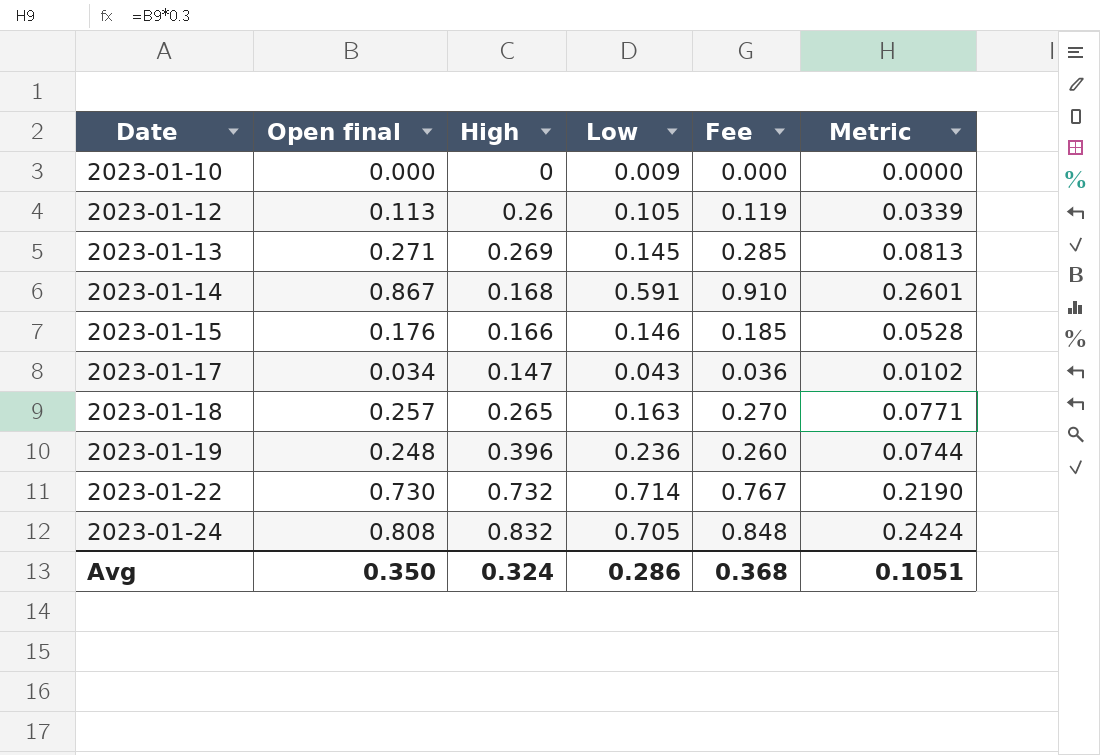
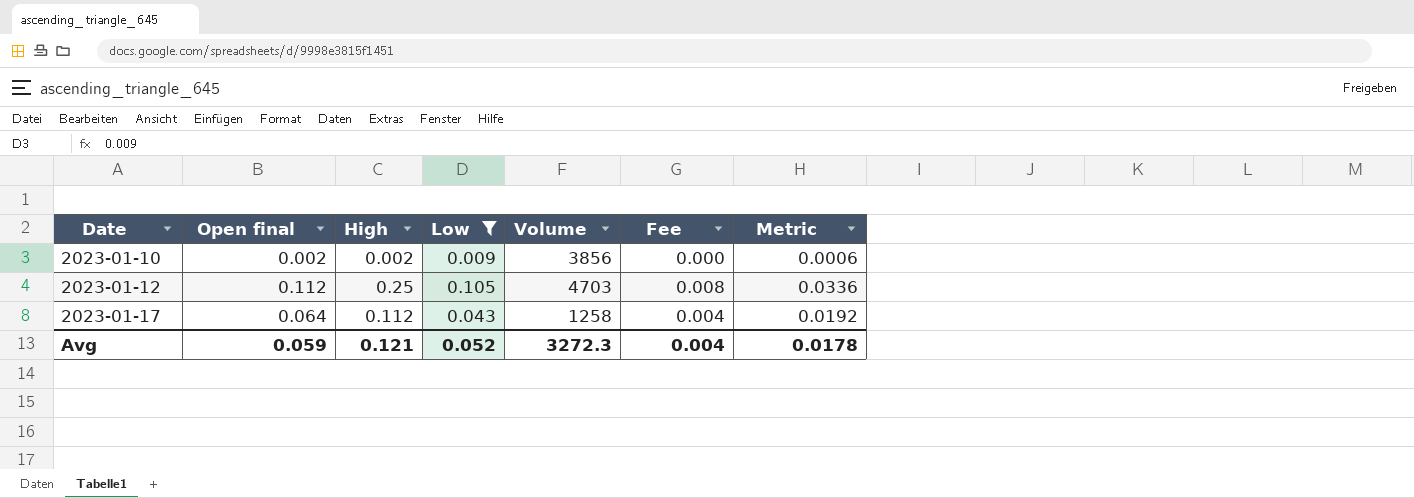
filter: none -> Low <= 0.105
column Volume | position: none -> 5
column Fee | formula: [Open final] * 1.05 -> [Open final] * 0.07
2023-01-10 | Open final: 0.000 -> 0.002
2023-01-10 | High: 0 -> 0.002
2023-01-10 | Metric: 0.0000 -> 0.0006
2023-01-12 | Open final: 0.113 -> 0.112
2023-01-12 | High: 0.26 -> 0.25
2023-01-12 | Metric: 0.0339 -> 0.0336
2023-01-17 | Open final: 0.034 -> 0.064
2023-01-17 | High: 0.147 -> 0.112
2023-01-17 | Metric: 0.0102 -> 0.0192
Avg | Open final: 0.350 -> 0.059
Avg | High: 0.324 -> 0.121
Avg | Low: 0.286 -> 0.052
Avg | Fee: 0.368 -> 0.004
Avg | Metric: 0.1051 -> 0.0178

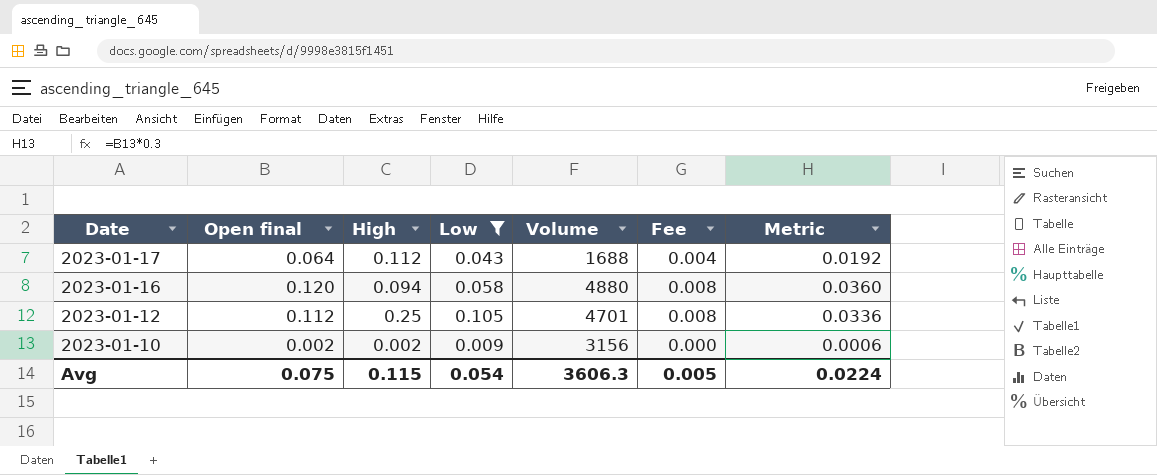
row order: Date ascending -> Date descending
2023-01-17 | Volume: 1258 -> 1688
row 2023-01-16: none -> 0.120 | 0.094 | 0.058 | 4880 | 0.008 | 0.0360
2023-01-12 | Volume: 4703 -> 4701
2023-01-10 | Volume: 3856 -> 3156
Avg | Open final: 0.059 -> 0.075
Avg | High: 0.121 -> 0.115
Avg | Low: 0.052 -> 0.054
Avg | Volume: 3272.3 -> 3606.3
Avg | Fee: 0.004 -> 0.005
Avg | Metric: 0.0178 -> 0.0224

